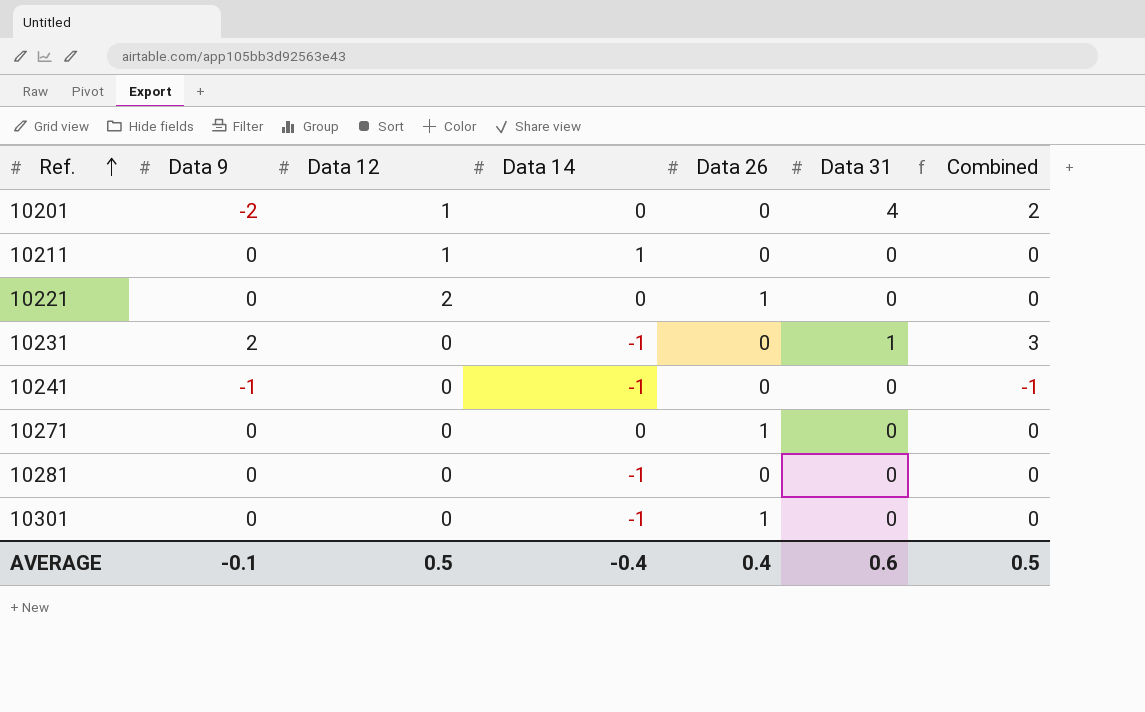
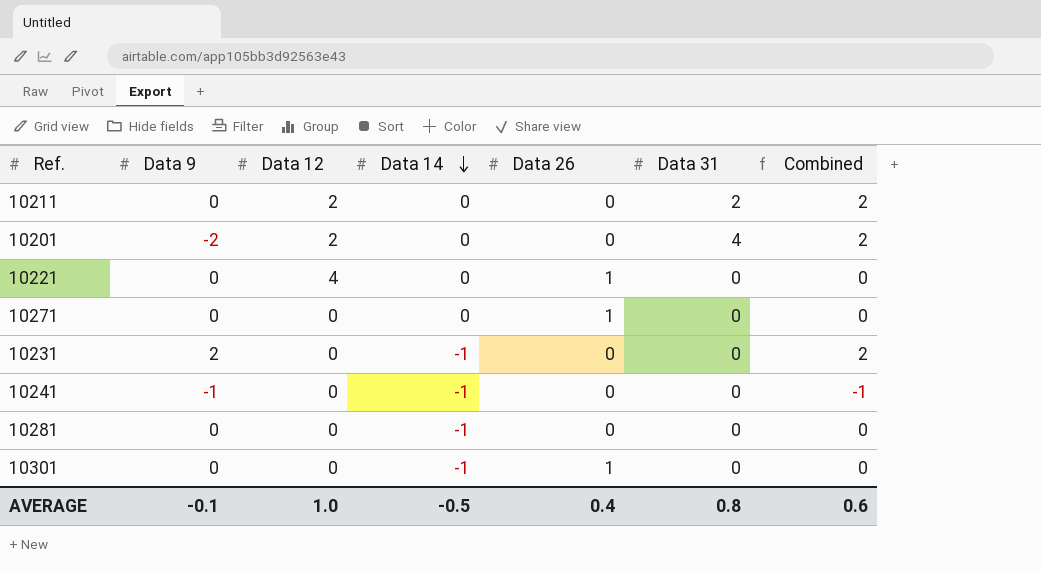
row order: Ref. ascending -> Data 14 descending
10211 | Data 12: 1 -> 2
10211 | Data 14: 1 -> 0
10211 | Data 31: 0 -> 2
10211 | Combined: 0 -> 2
10201 | Data 12: 1 -> 2
10221 | Data 12: 2 -> 4
10231 | Data 31: 1 -> 0
10231 | Combined: 3 -> 2
AVERAGE | Data 12: 0.5 -> 1.0
AVERAGE | Data 14: -0.4 -> -0.5
AVERAGE | Data 31: 0.6 -> 0.8
AVERAGE | Combined: 0.5 -> 0.6

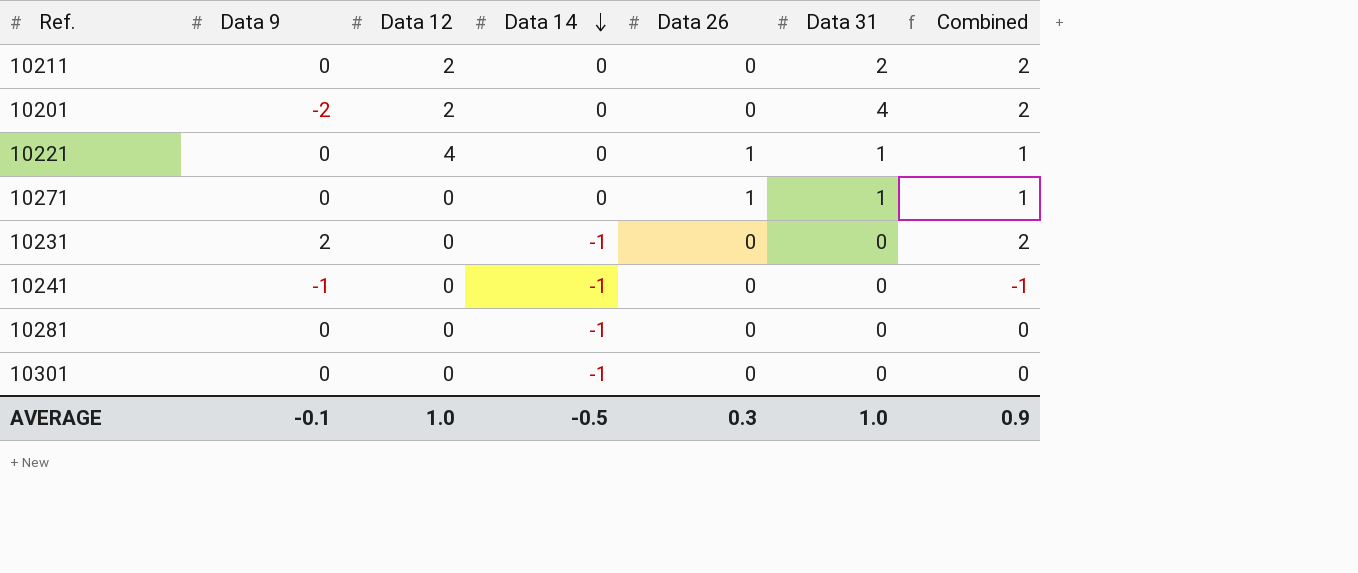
10221 | Data 31: 0 -> 1
10221 | Combined: 0 -> 1
10271 | Data 31: 0 -> 1
10271 | Combined: 0 -> 1
10301 | Data 26: 1 -> 0
AVERAGE | Data 26: 0.4 -> 0.3
AVERAGE | Data 31: 0.8 -> 1.0
AVERAGE | Combined: 0.6 -> 0.9

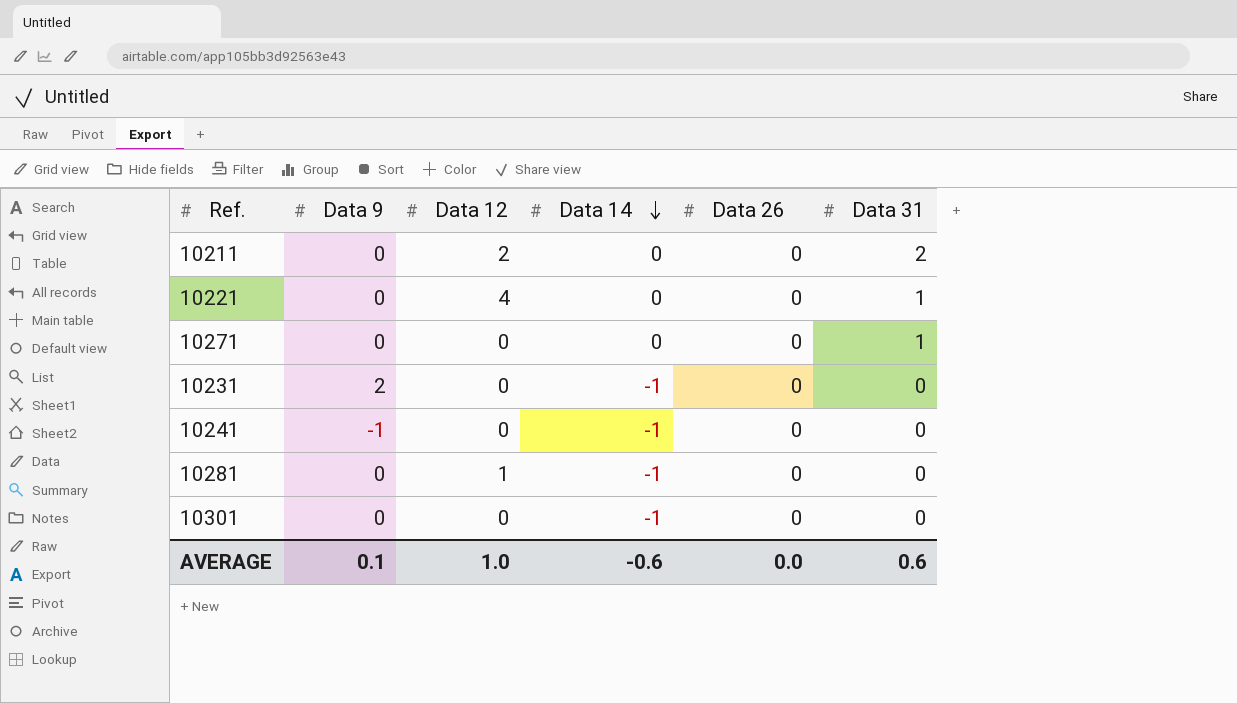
column Combined | formula: [Data 9] + [Data 31] -> none
row 10201: -2 | 2 | 0 | 0 | 4 | 2 -> none
10221 | Data 26: 1 -> 0
10271 | Data 26: 1 -> 0
10281 | Data 12: 0 -> 1
AVERAGE | Data 9: -0.1 -> 0.1
AVERAGE | Data 14: -0.5 -> -0.6
AVERAGE | Data 26: 0.3 -> 0.0
AVERAGE | Data 31: 1.0 -> 0.6

